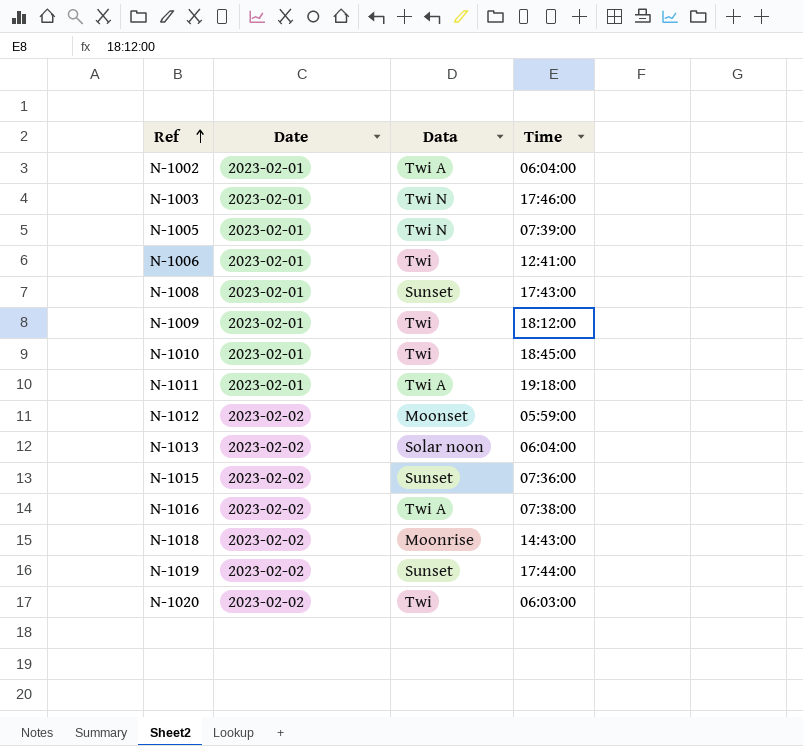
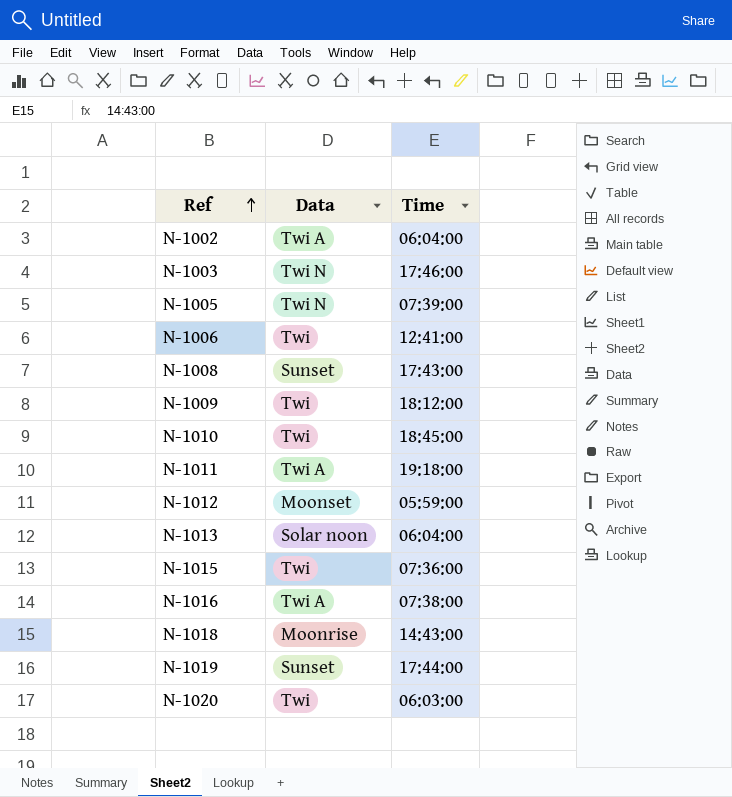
column Date | position: 2 -> none
N-1015 | Data: Sunset -> Twi

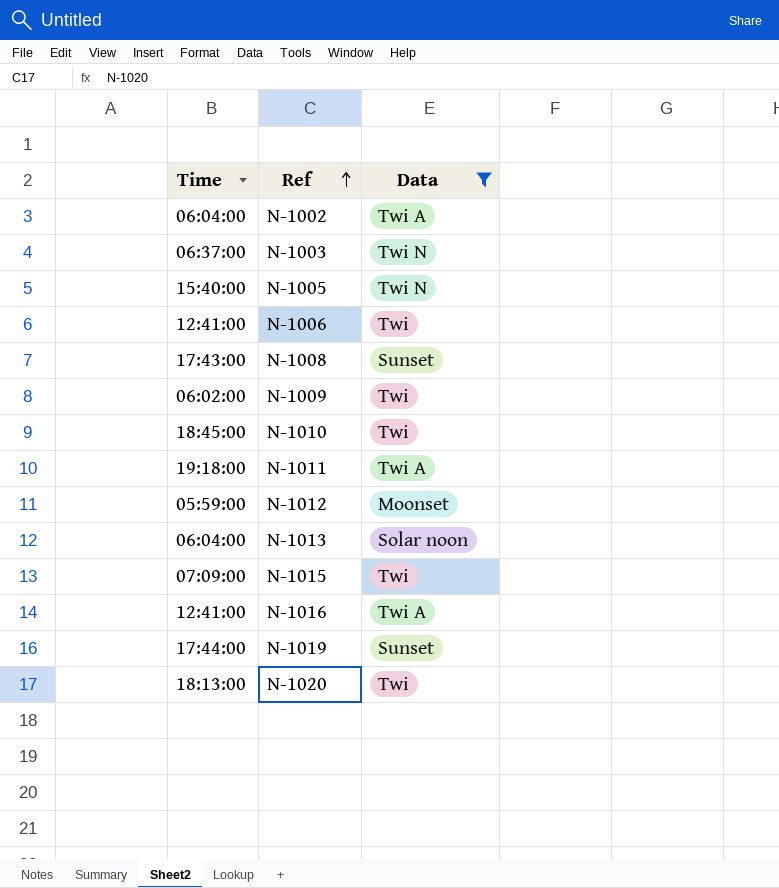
filter: none -> Data != Moonrise
column Time | position: 3 -> 1
N-1003 | Time: 17:46:00 -> 06:37:00
N-1005 | Time: 07:39:00 -> 15:40:00
N-1009 | Time: 18:12:00 -> 06:02:00
N-1015 | Time: 07:36:00 -> 07:09:00
N-1016 | Time: 07:38:00 -> 12:41:00
N-1020 | Time: 06:03:00 -> 18:13:00

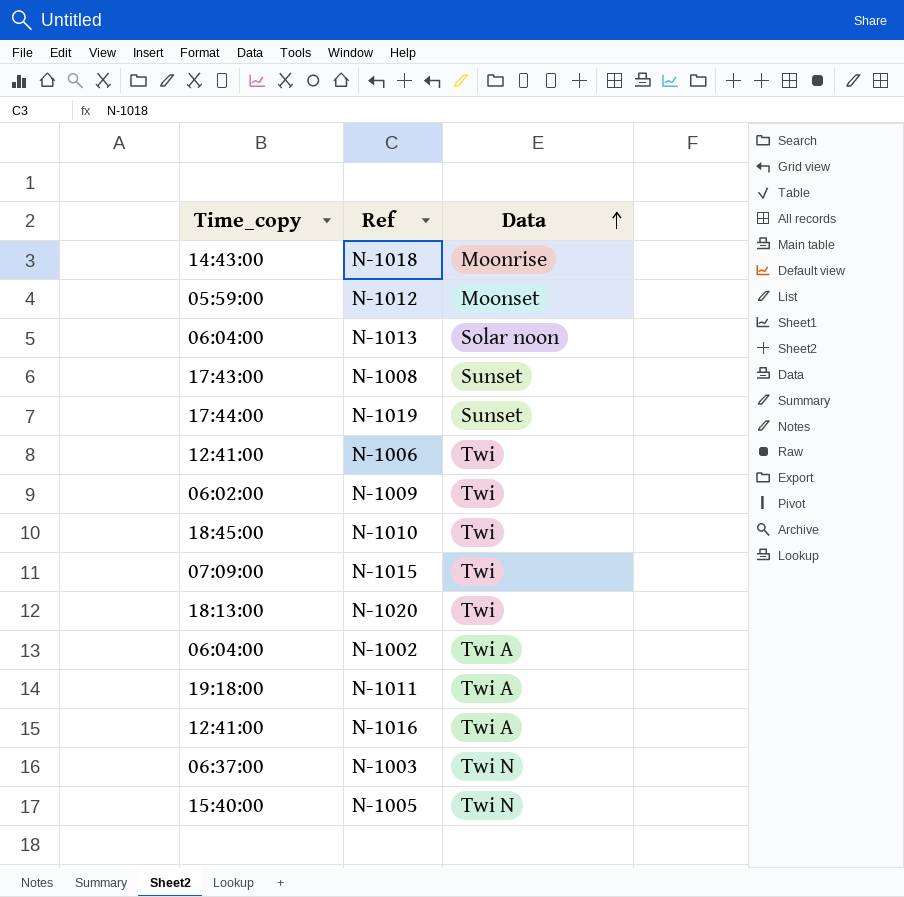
filter: Data != Moonrise -> none
row order: Ref ascending -> Data ascending
column name: Time -> Time_copy

